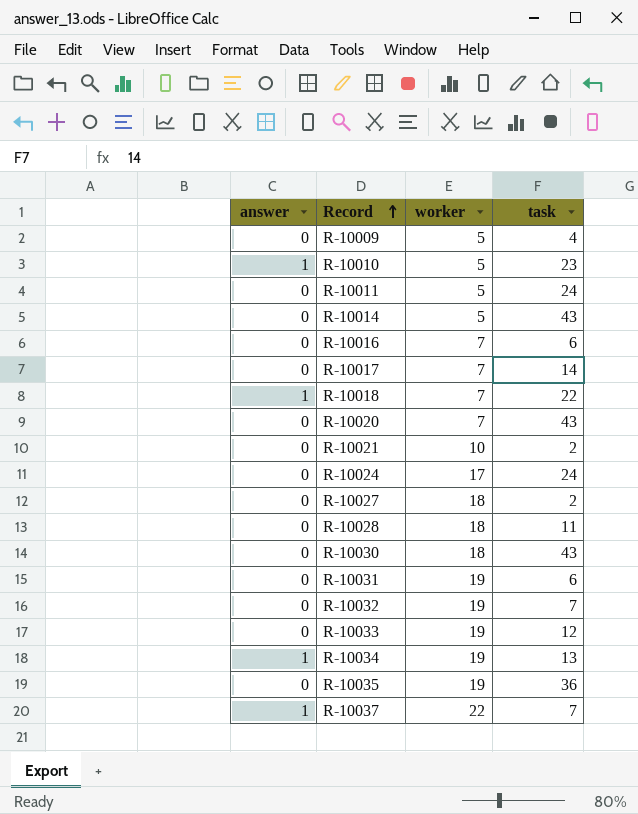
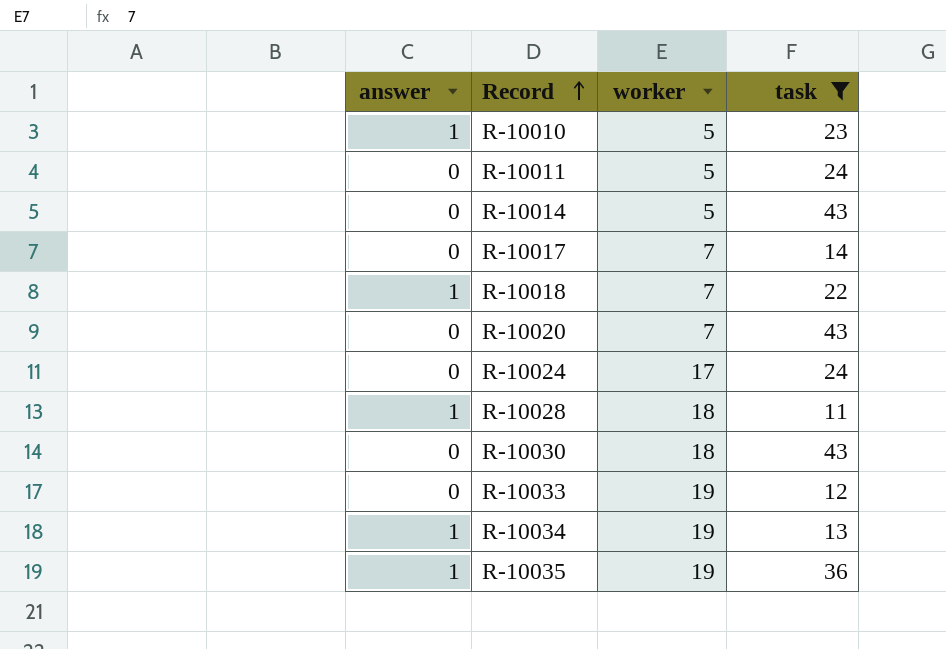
filter: none -> task >= 11
R-10028 | answer: 0 -> 1
R-10035 | answer: 0 -> 1

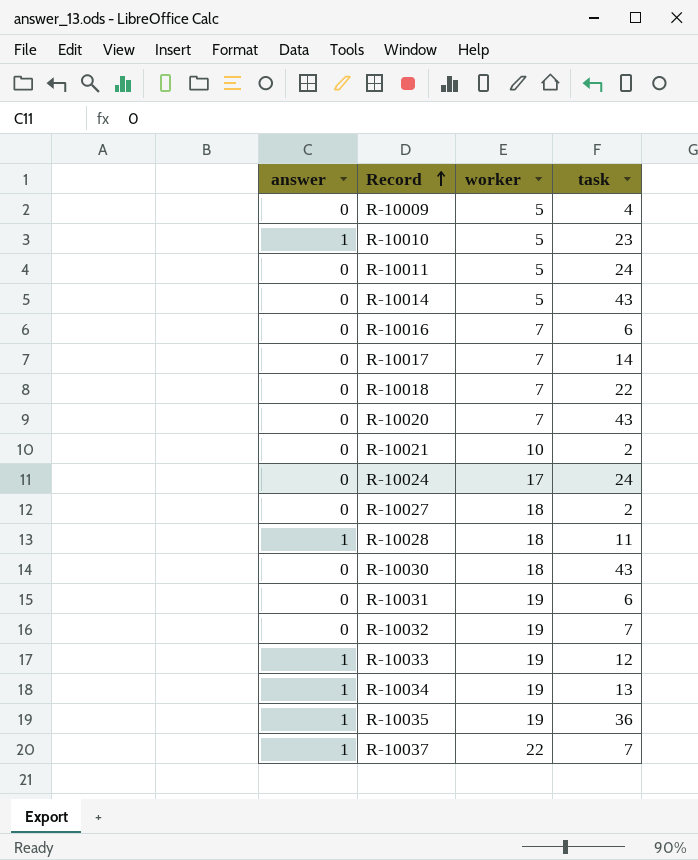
filter: task >= 11 -> none
R-10018 | answer: 1 -> 0
R-10033 | answer: 0 -> 1

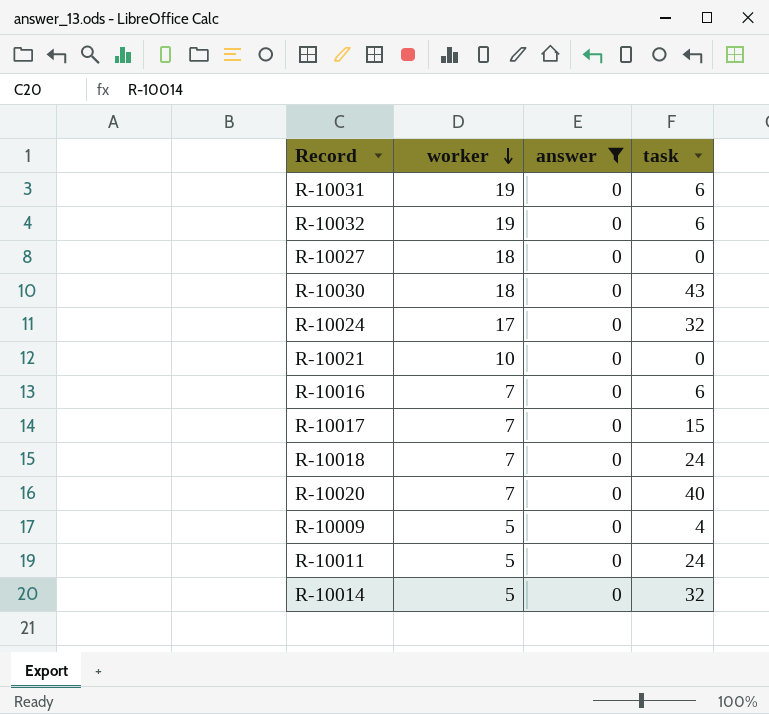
filter: none -> answer = 0
row order: Record ascending -> worker descending
column answer | position: 1 -> 3
R-10032 | task: 7 -> 6
R-10027 | task: 2 -> 0
R-10024 | task: 24 -> 32
R-10021 | task: 2 -> 0
R-10017 | task: 14 -> 15
R-10018 | task: 22 -> 24
R-10020 | task: 43 -> 40
R-10014 | task: 43 -> 32

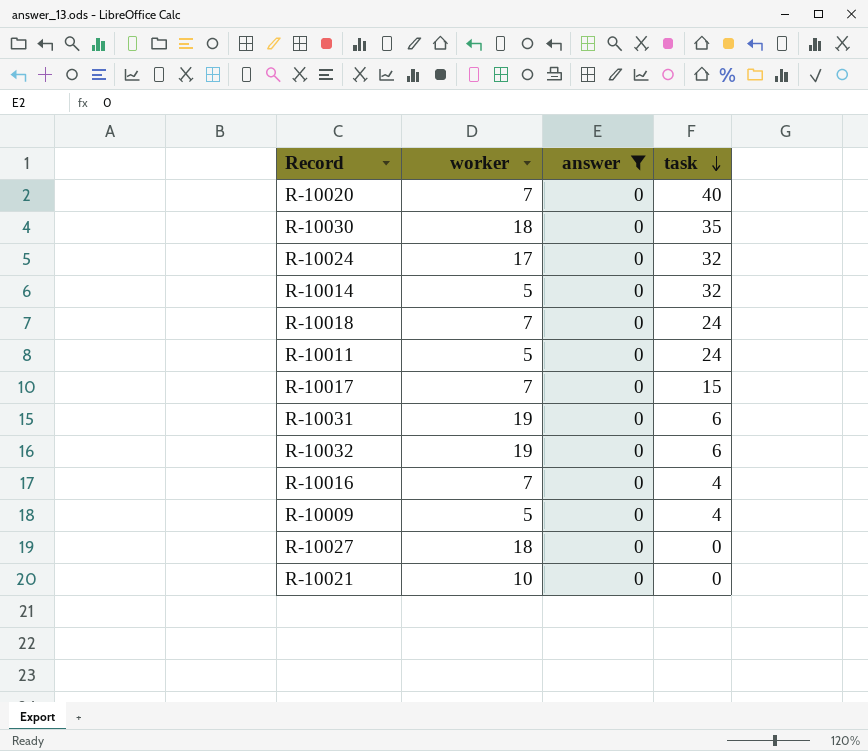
row order: worker descending -> task descending
R-10030 | task: 43 -> 35
R-10016 | task: 6 -> 4

